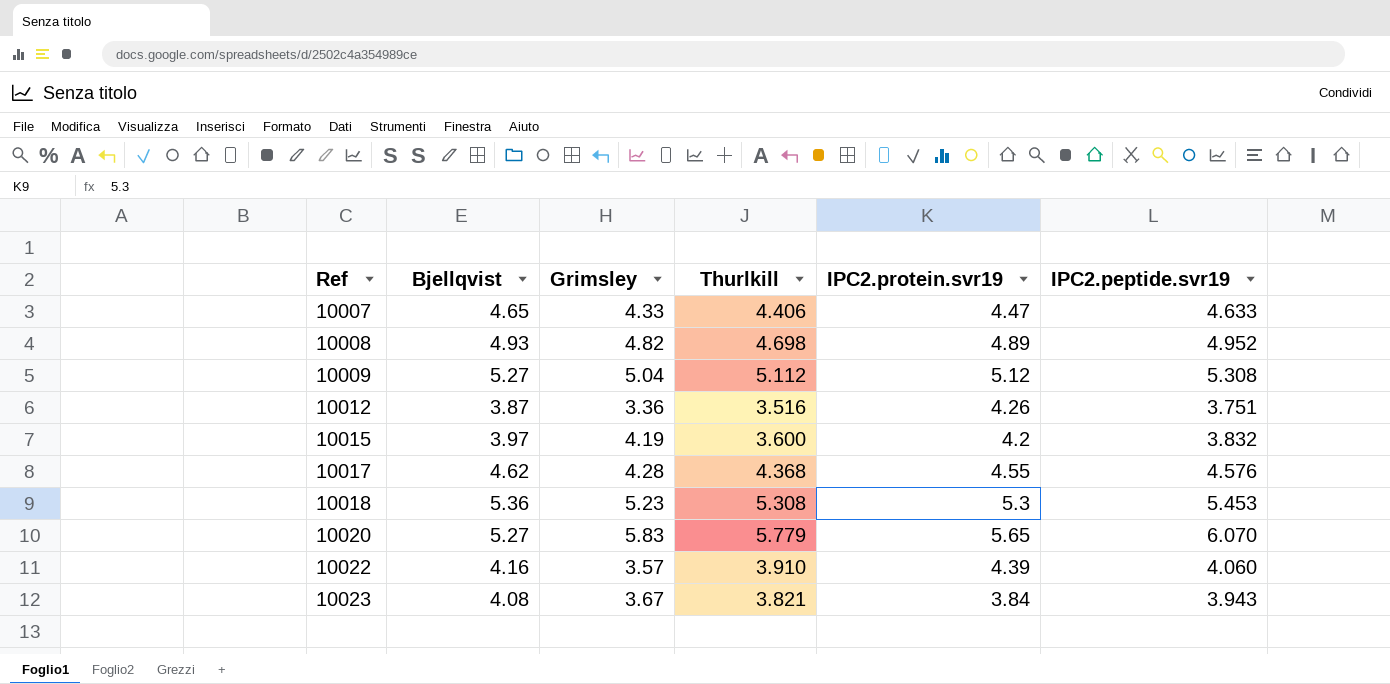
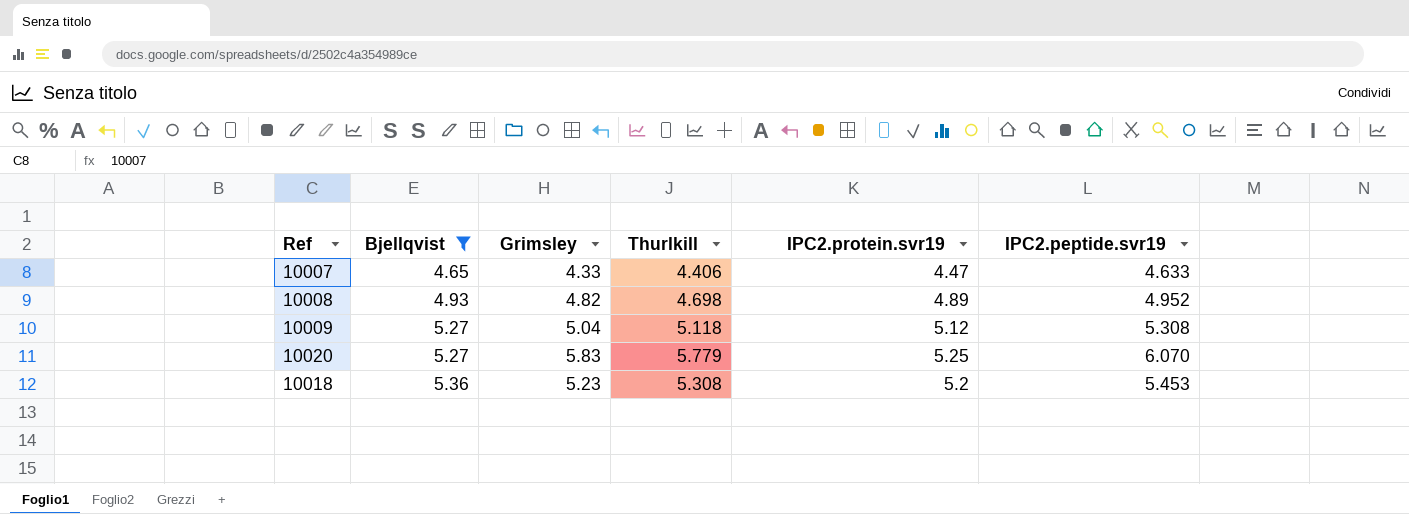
filter: none -> Bjellqvist >= 4.65
row order: Ref ascending -> Bjellqvist ascending
10009 | Thurlkill: 5.112 -> 5.118
10020 | IPC2.protein.svr19: 5.65 -> 5.25
10018 | IPC2.protein.svr19: 5.3 -> 5.2

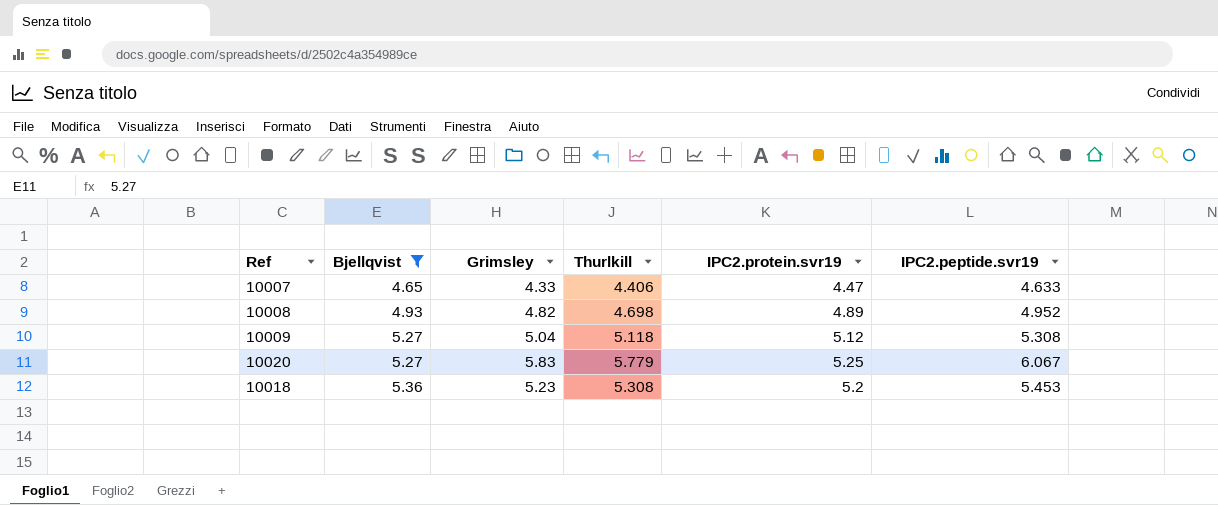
10020 | IPC2.peptide.svr19: 6.070 -> 6.067

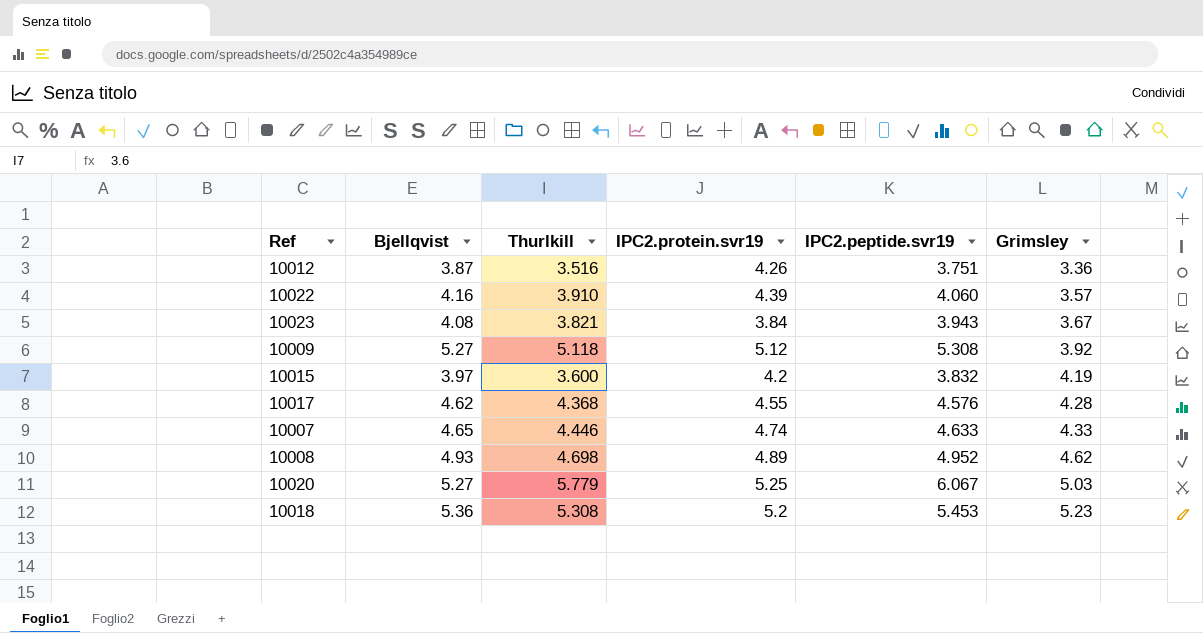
filter: Bjellqvist >= 4.65 -> none
row order: Bjellqvist ascending -> Grimsley ascending
column Grimsley | position: 3 -> 6
10009 | Grimsley: 5.04 -> 3.92
10007 | Thurlkill: 4.406 -> 4.446
10007 | IPC2.protein.svr19: 4.47 -> 4.74
10008 | Grimsley: 4.82 -> 4.62
10020 | Grimsley: 5.83 -> 5.03

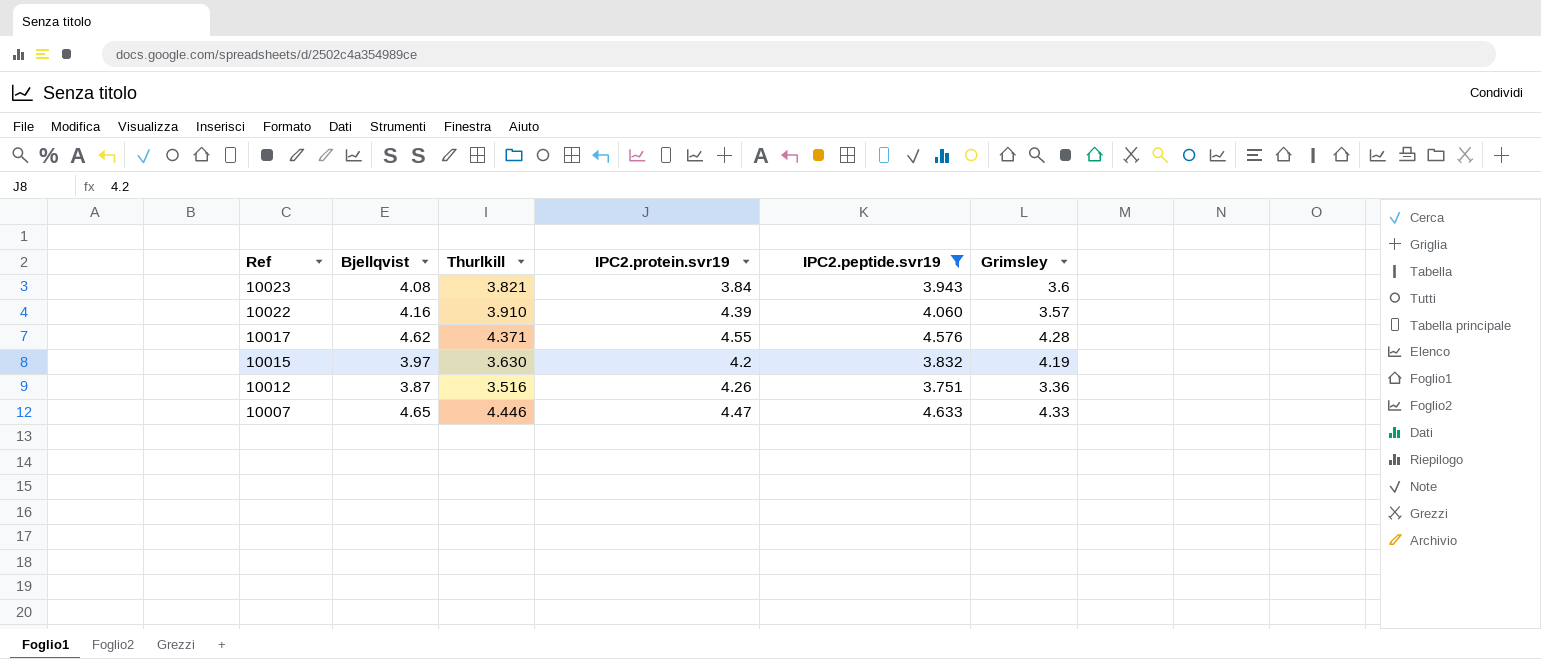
filter: none -> IPC2.peptide.svr19 <= 4.633
row order: Grimsley ascending -> Ref descending
10023 | Grimsley: 3.67 -> 3.6
10017 | Thurlkill: 4.368 -> 4.371
10015 | Thurlkill: 3.600 -> 3.630
10007 | IPC2.protein.svr19: 4.74 -> 4.47

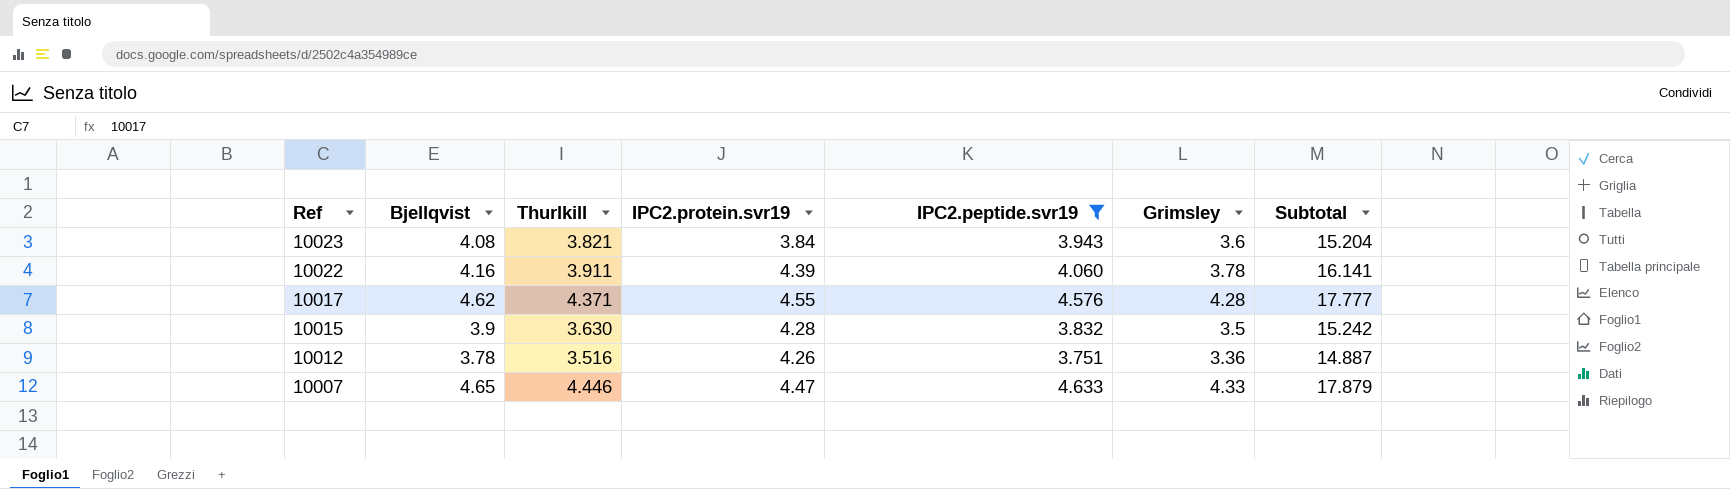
column Subtotal | formula: none -> [Thurlkill] + [IPC2.protein.svr19] + [IPC2.peptide.svr19] + [Grimsley]
10022 | Thurlkill: 3.910 -> 3.911
10022 | Grimsley: 3.57 -> 3.78
10015 | Bjellqvist: 3.97 -> 3.9
10015 | IPC2.protein.svr19: 4.2 -> 4.28
10015 | Grimsley: 4.19 -> 3.5
10012 | Bjellqvist: 3.87 -> 3.78

